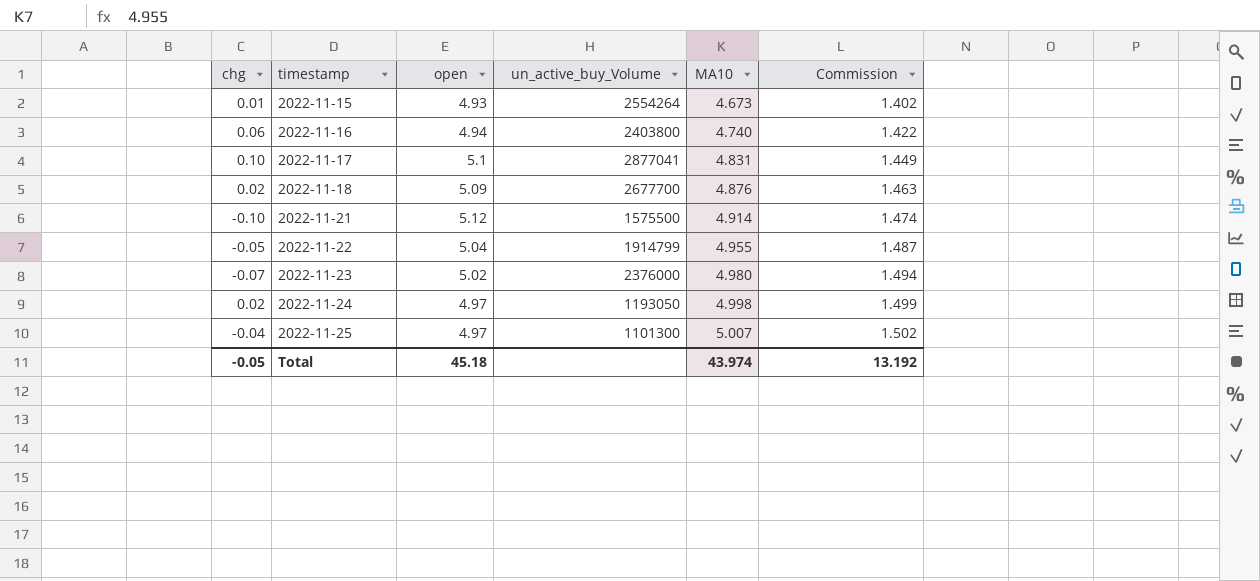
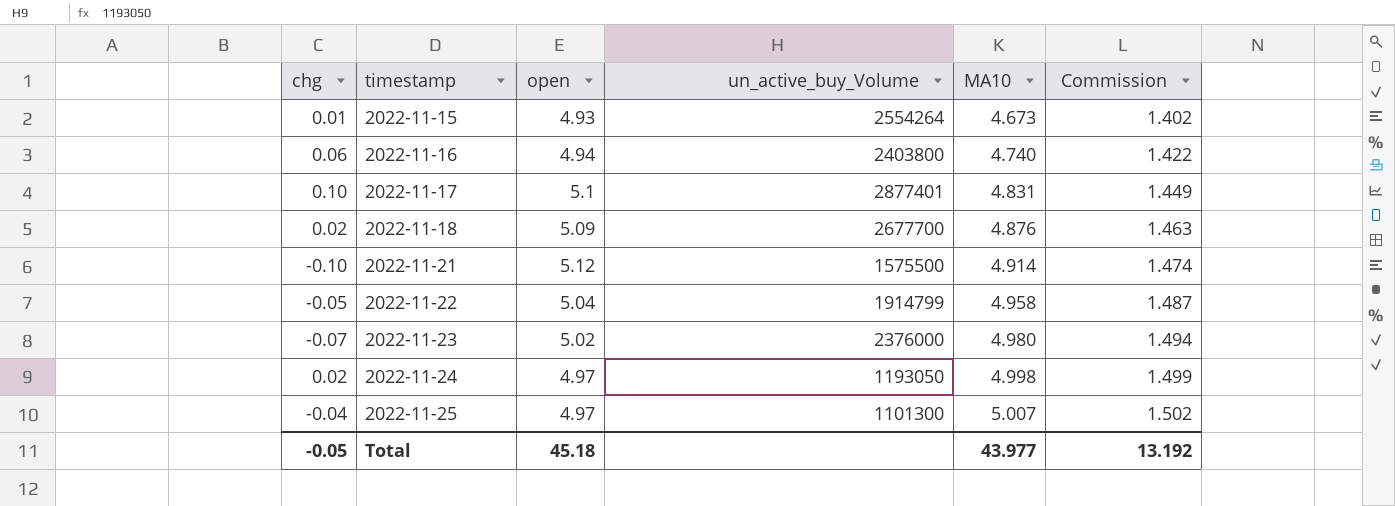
2022-11-17 | un_active_buy_Volume: 2877041 -> 2877401
2022-11-22 | MA10: 4.955 -> 4.958
Total | MA10: 43.974 -> 43.977

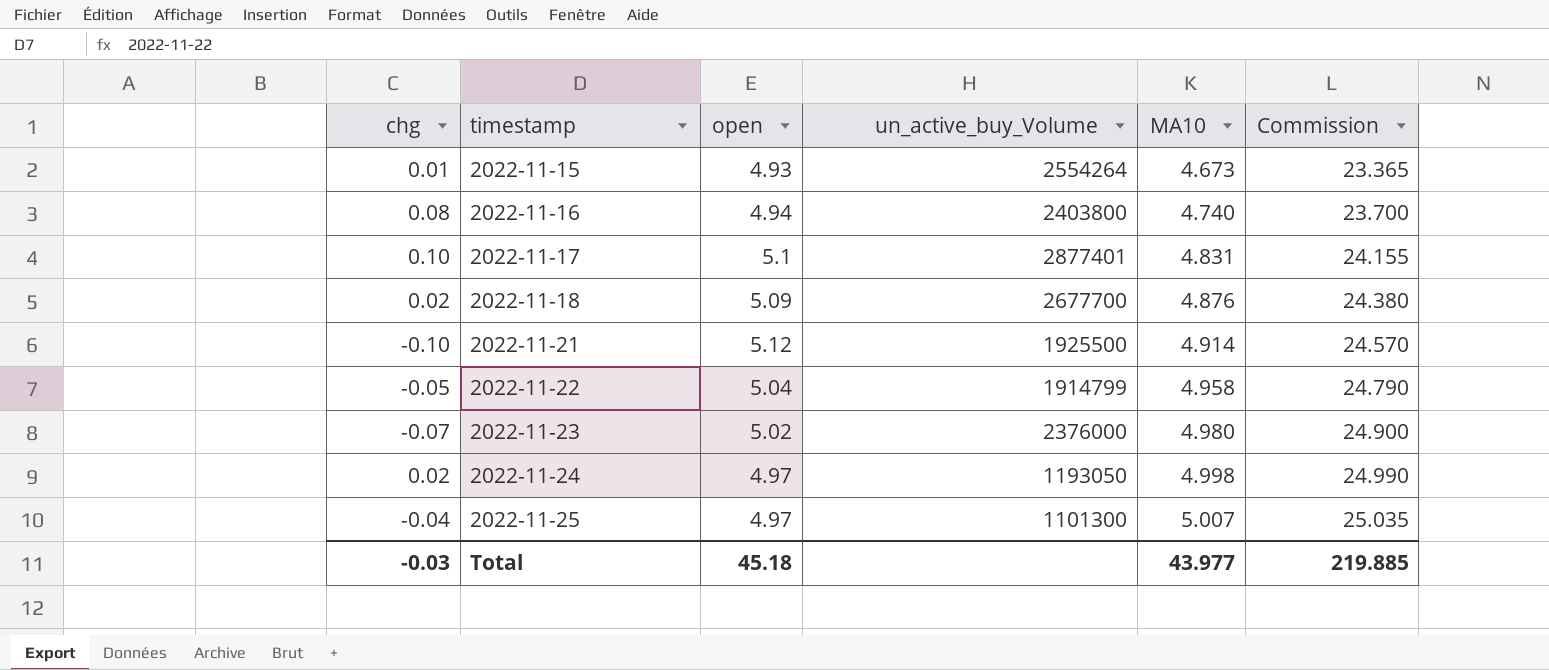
column Commission | formula: [MA10] * 0.3 -> [MA10] * 5
2022-11-16 | chg: 0.06 -> 0.08
2022-11-21 | un_active_buy_Volume: 1575500 -> 1925500
Total | chg: -0.05 -> -0.03
Total | Commission: 13.192 -> 219.885

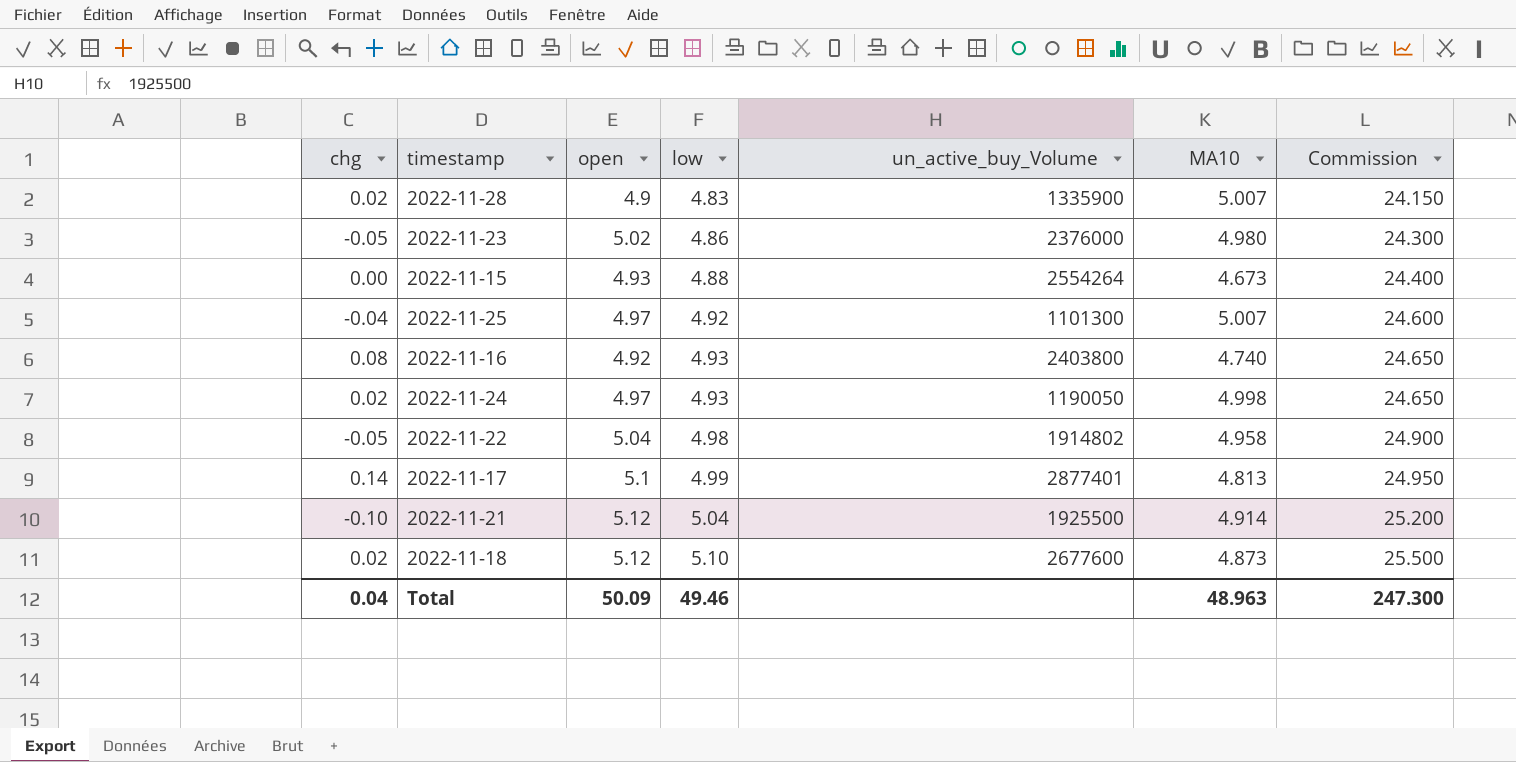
row order: timestamp ascending -> low ascending
column low | position: none -> 4
column Commission | formula: [MA10] * 5 -> [low] * 5
row 2022-11-28: none -> 0.02 | 4.9 | 4.83 | 1335900 | 5.007 | 24.150
2022-11-23 | chg: -0.07 -> -0.05
2022-11-15 | chg: 0.01 -> 0.00
2022-11-16 | open: 4.94 -> 4.92
2022-11-24 | un_active_buy_Volume: 1193050 -> 1190050
2022-11-22 | un_active_buy_Volume: 1914799 -> 1914802
2022-11-17 | chg: 0.10 -> 0.14
2022-11-17 | MA10: 4.831 -> 4.813
2022-11-18 | open: 5.09 -> 5.12
2022-11-18 | un_active_buy_Volume: 2677700 -> 2677600
2022-11-18 | MA10: 4.876 -> 4.873
Total | chg: -0.03 -> 0.04
Total | open: 45.18 -> 50.09
Total | MA10: 43.977 -> 48.963
Total | Commission: 219.885 -> 247.300

